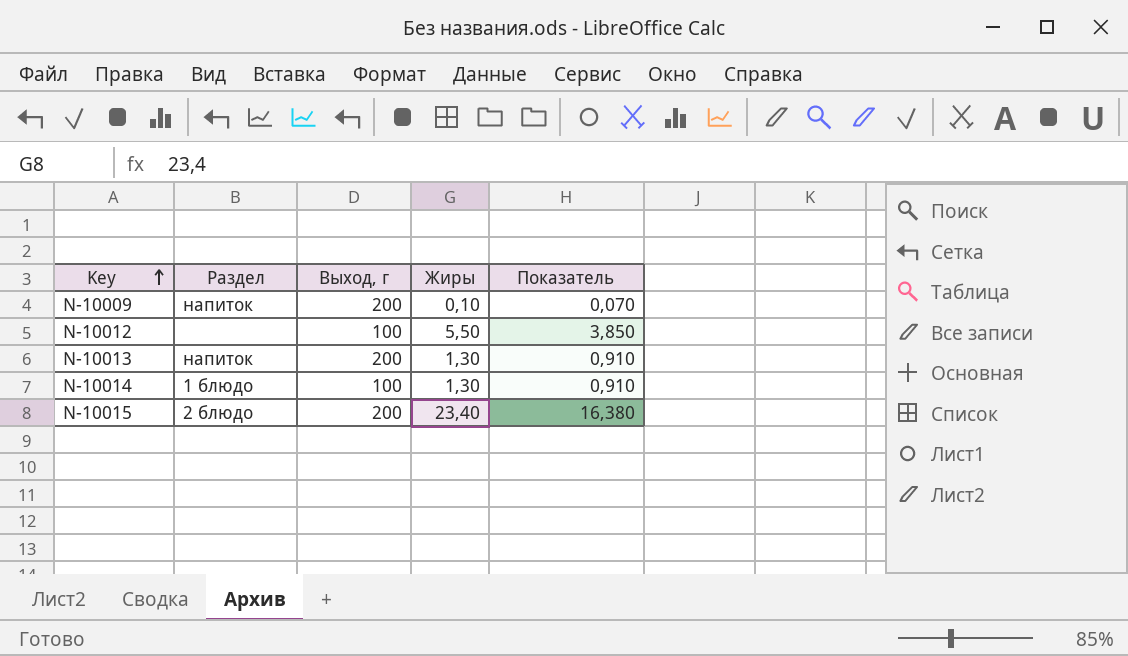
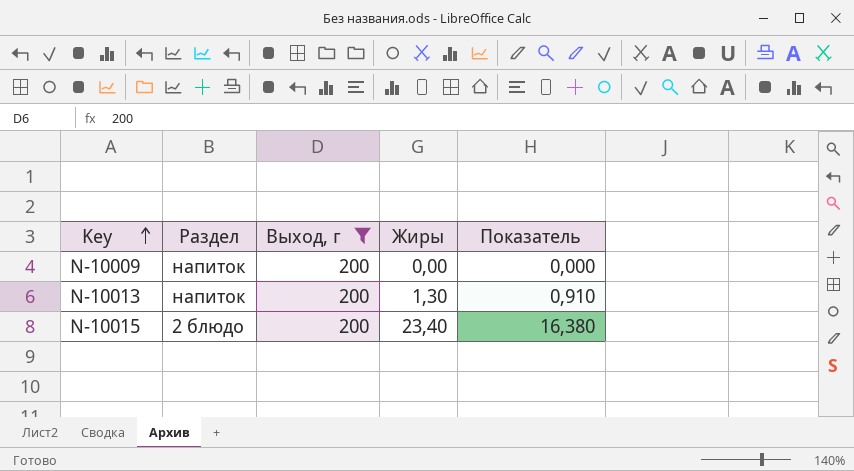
filter: none -> Выход, г = 200
N-10009 | Жиры: 0,10 -> 0,00
N-10009 | Показатель: 0,070 -> 0,000

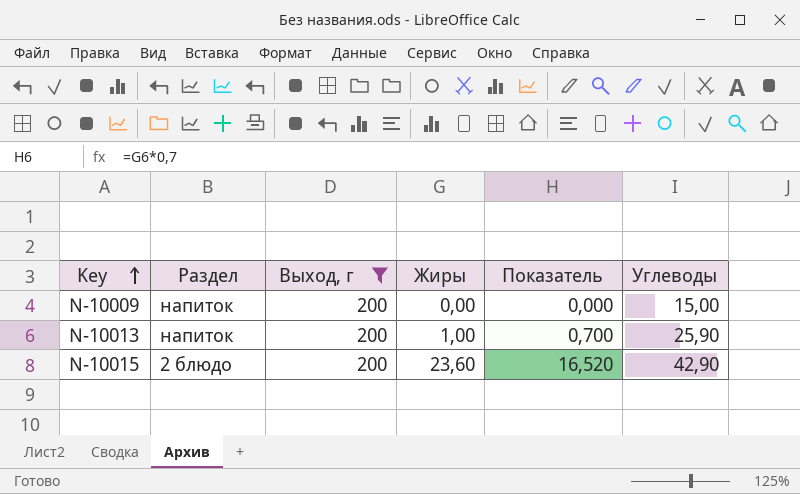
column Углеводы | position: none -> 6
N-10013 | Жиры: 1,30 -> 1,00
N-10013 | Показатель: 0,910 -> 0,700
N-10015 | Жиры: 23,40 -> 23,60
N-10015 | Показатель: 16,380 -> 16,520

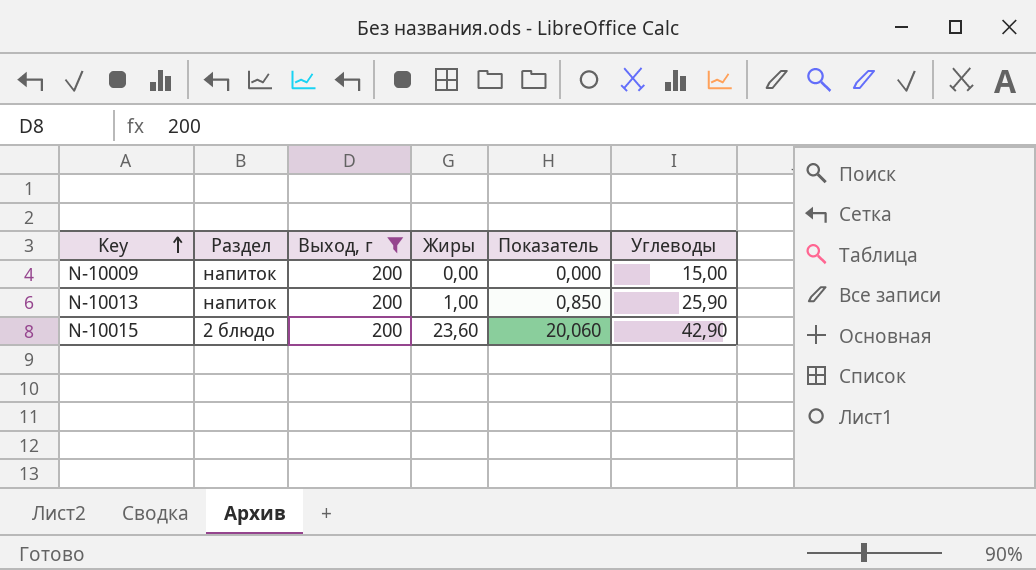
column Показатель | formula: [Жиры] * 0,7 -> [Жиры] * 0,85

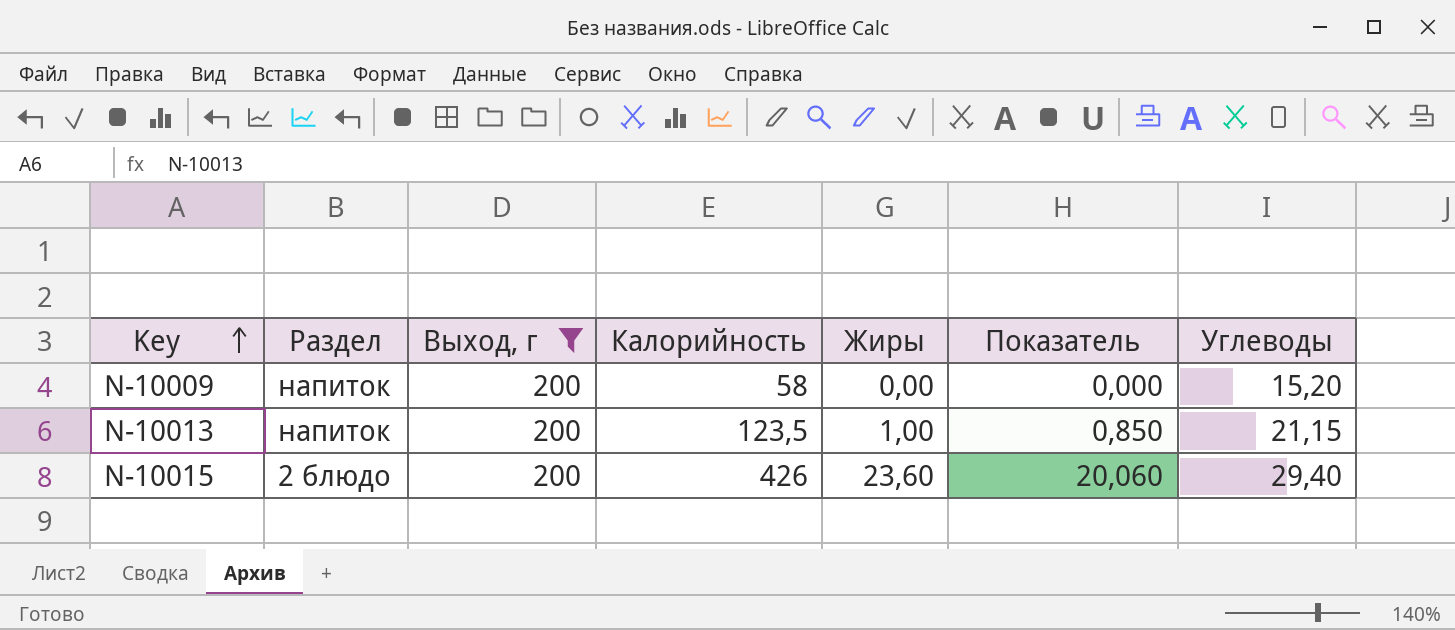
column Калорийность | position: none -> 4
N-10009 | Углеводы: 15,00 -> 15,20
N-10013 | Углеводы: 25,90 -> 21,15
N-10015 | Углеводы: 42,90 -> 29,40

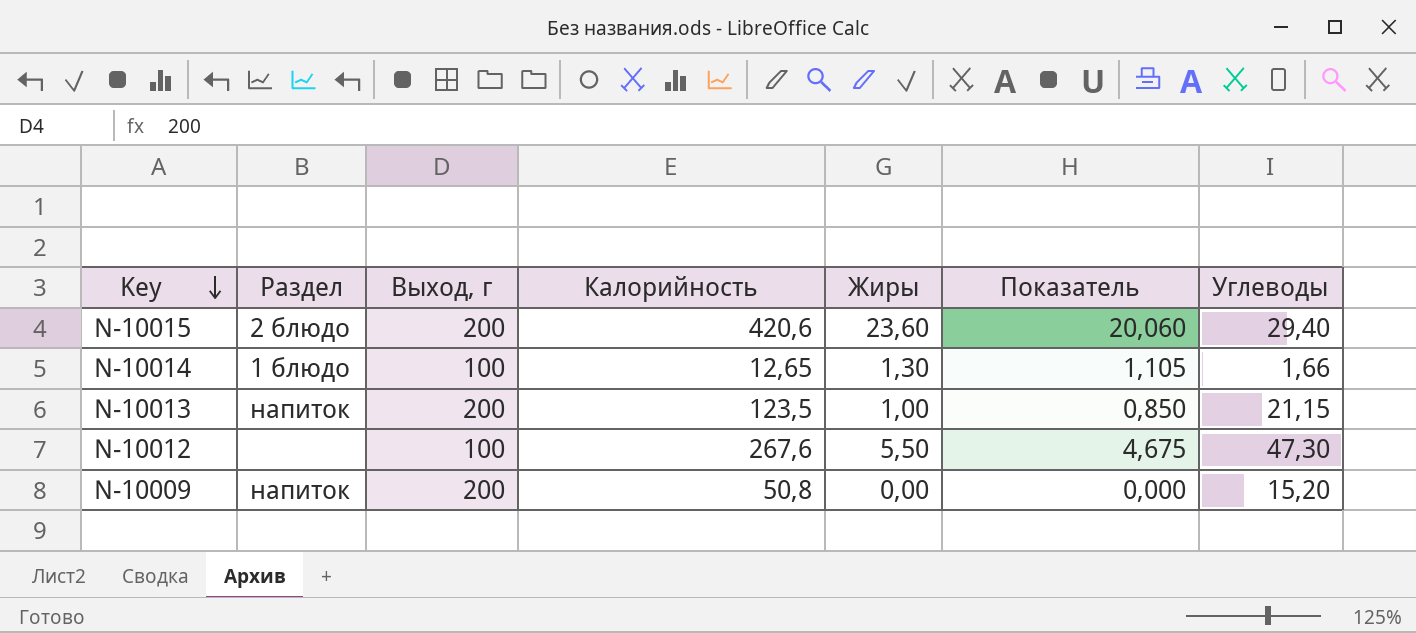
filter: Выход, г = 200 -> none
row order: Key ascending -> Key descending
N-10015 | Калорийность: 426 -> 420,6
N-10009 | Калорийность: 58 -> 50,8

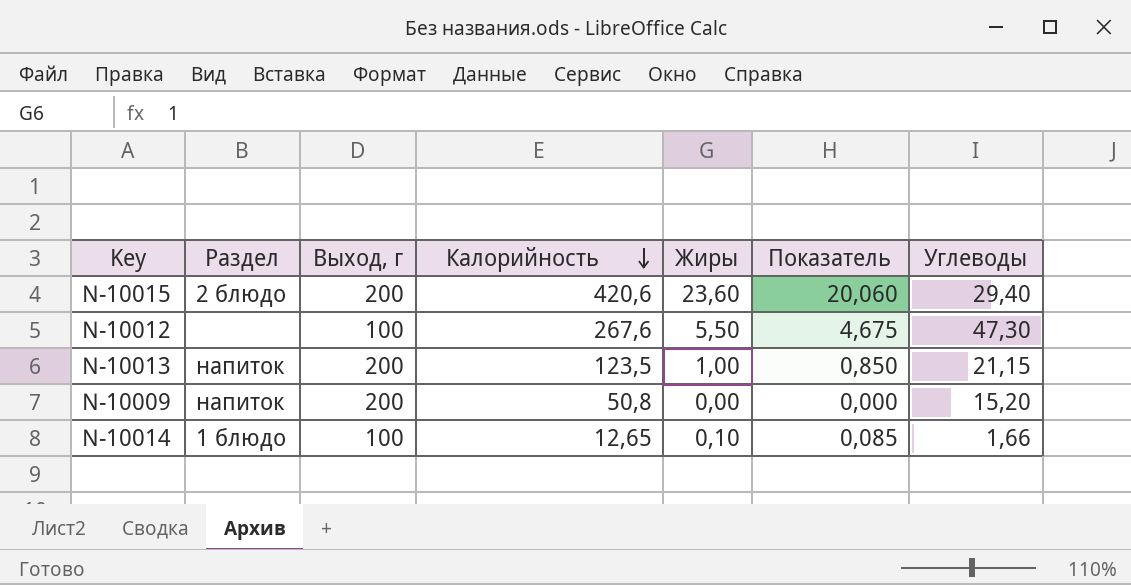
row order: Key descending -> Калорийность descending
N-10014 | Жиры: 1,30 -> 0,10
N-10014 | Показатель: 1,105 -> 0,085

